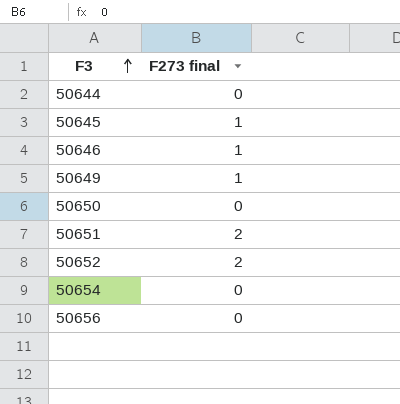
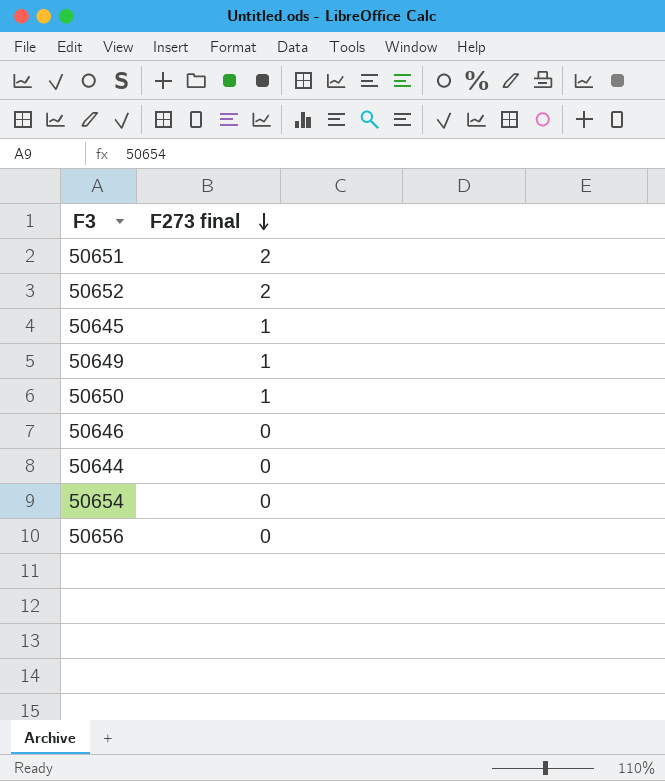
row order: F3 ascending -> F273 final descending
50650 | F273 final: 0 -> 1
50646 | F273 final: 1 -> 0

